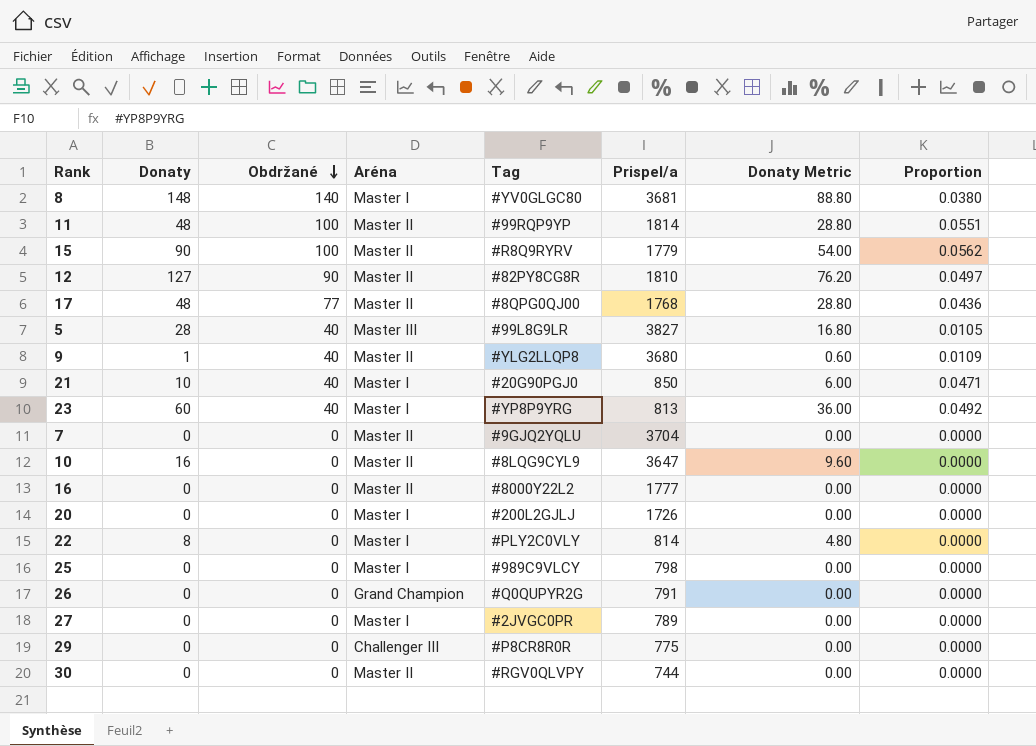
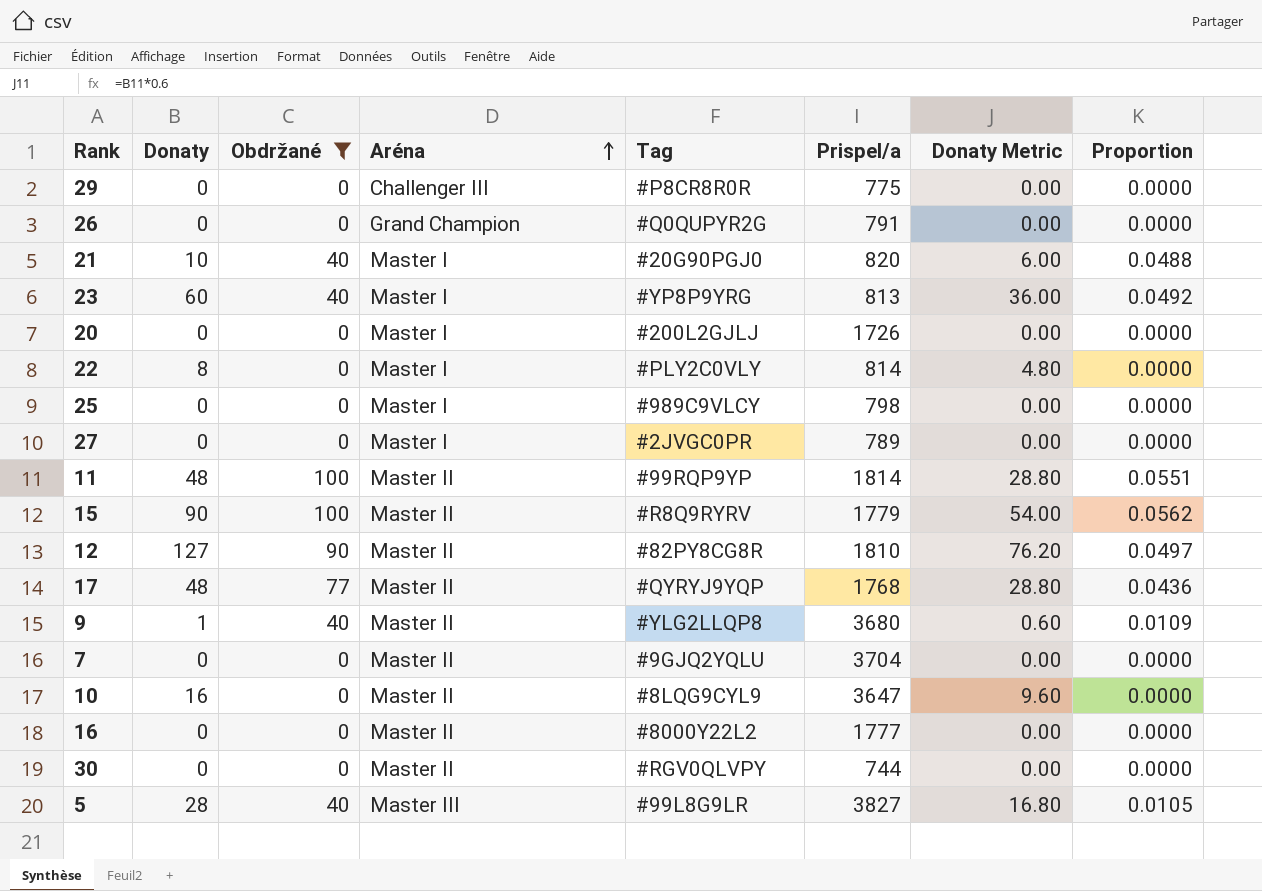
filter: none -> Obdržané != 140
row order: Obdržané descending -> Aréna ascending
21 | Prispel/a: 850 -> 820
21 | Proportion: 0.0471 -> 0.0488
17 | Tag: #8QPG0QJ00 -> #QYRYJ9YQP

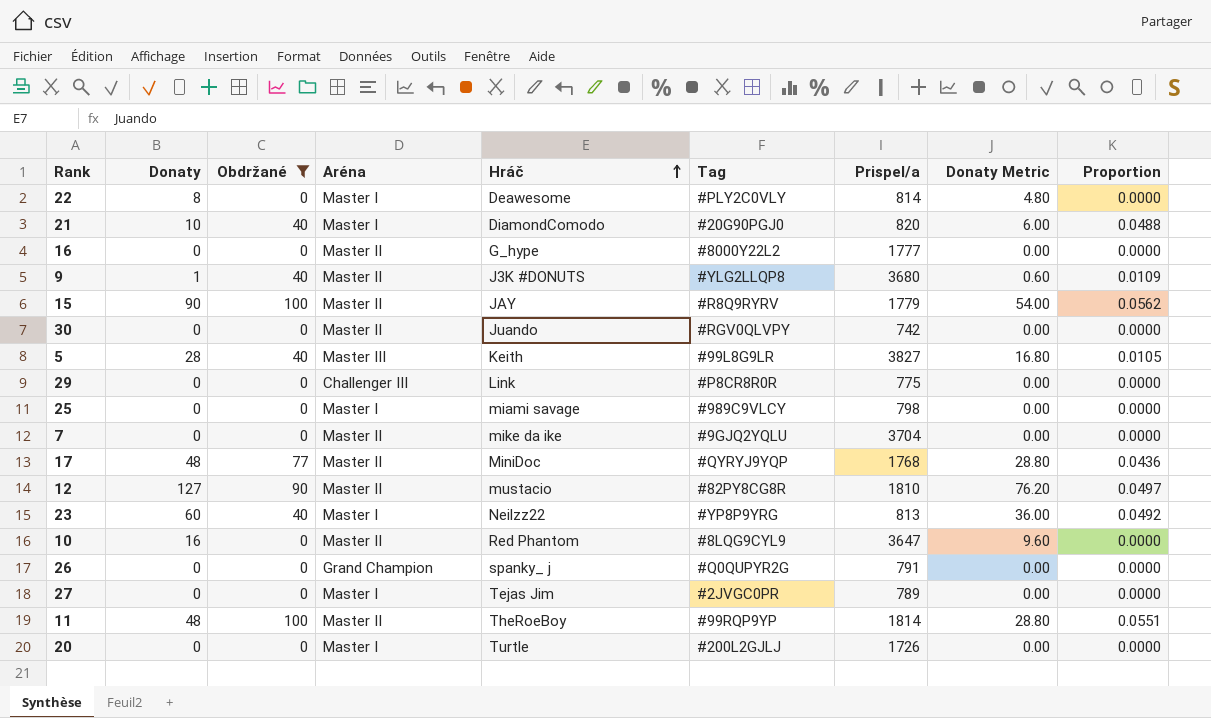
row order: Aréna ascending -> Hráč ascending
column Hráč | position: none -> 5
30 | Prispel/a: 744 -> 742

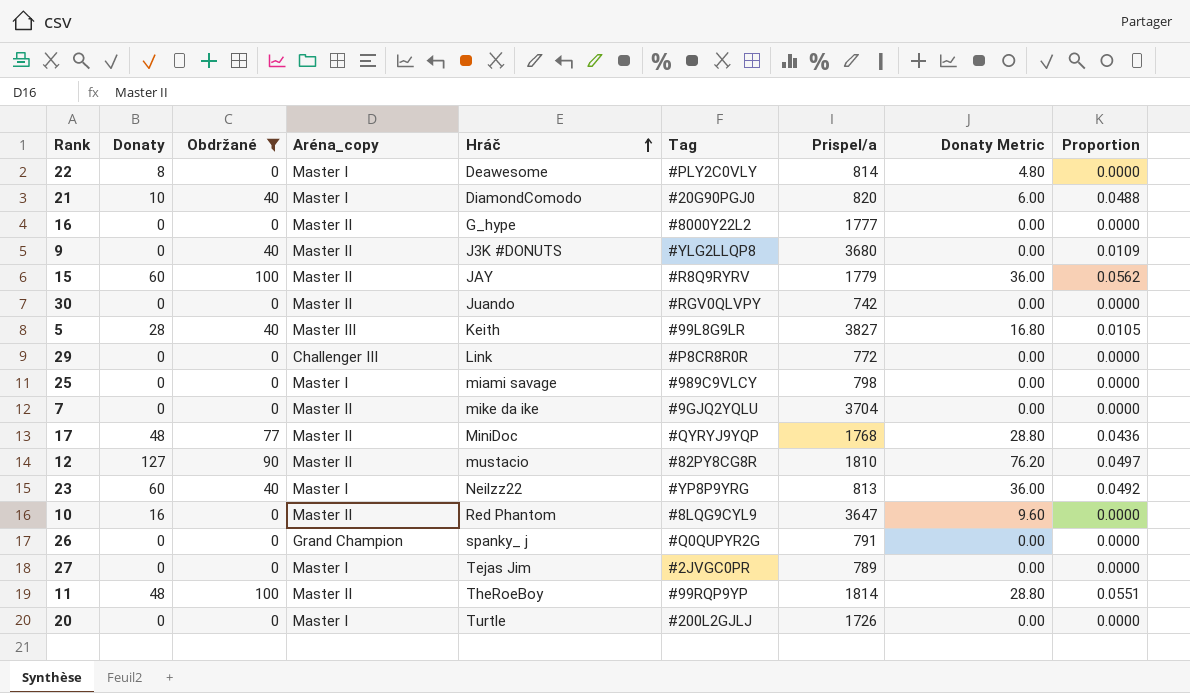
column name: Aréna -> Aréna_copy
9 | Donaty: 1 -> 0
9 | Donaty Metric: 0.60 -> 0.00
15 | Donaty: 90 -> 60
15 | Donaty Metric: 54.00 -> 36.00
29 | Prispel/a: 775 -> 772

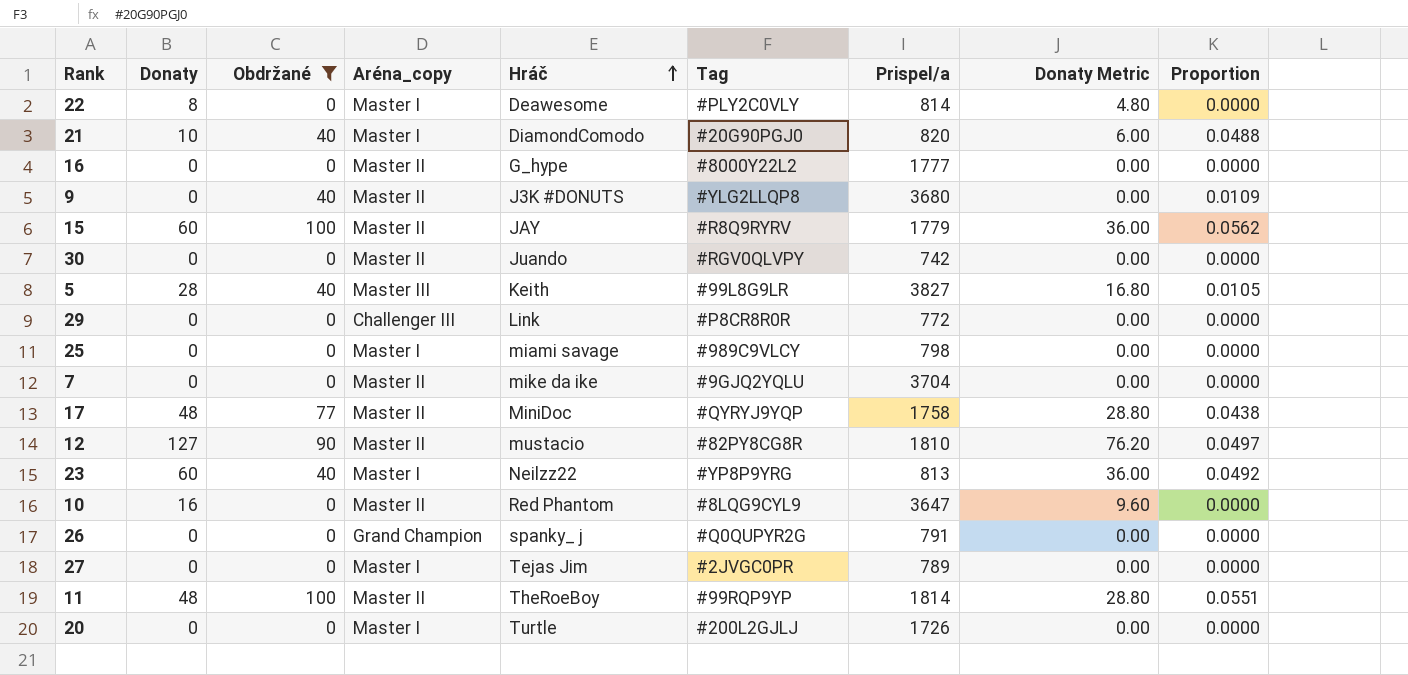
17 | Prispel/a: 1768 -> 1758
17 | Proportion: 0.0436 -> 0.0438

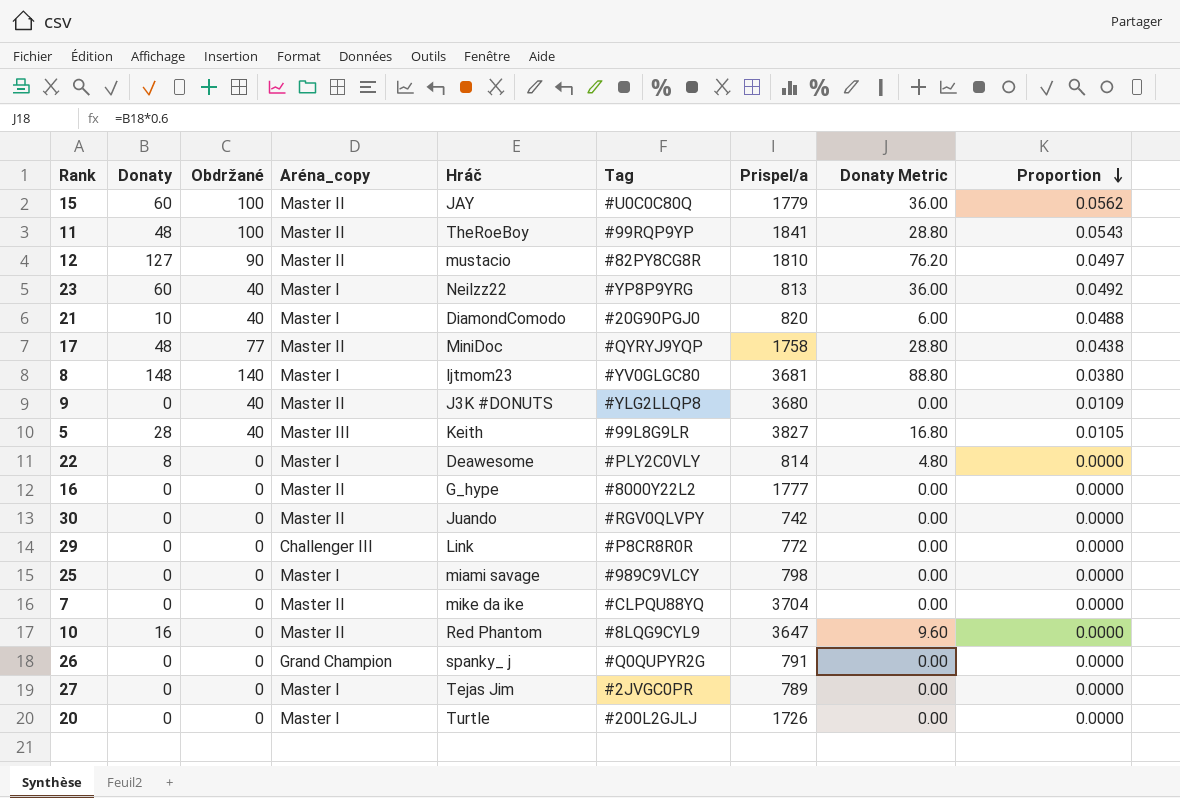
filter: Obdržané != 140 -> none
row order: Hráč ascending -> Proportion descending
15 | Tag: #R8Q9RYRV -> #U0C0C80Q
11 | Prispel/a: 1814 -> 1841
11 | Proportion: 0.0551 -> 0.0543
7 | Tag: #9GJQ2YQLU -> #CLPQU88YQ

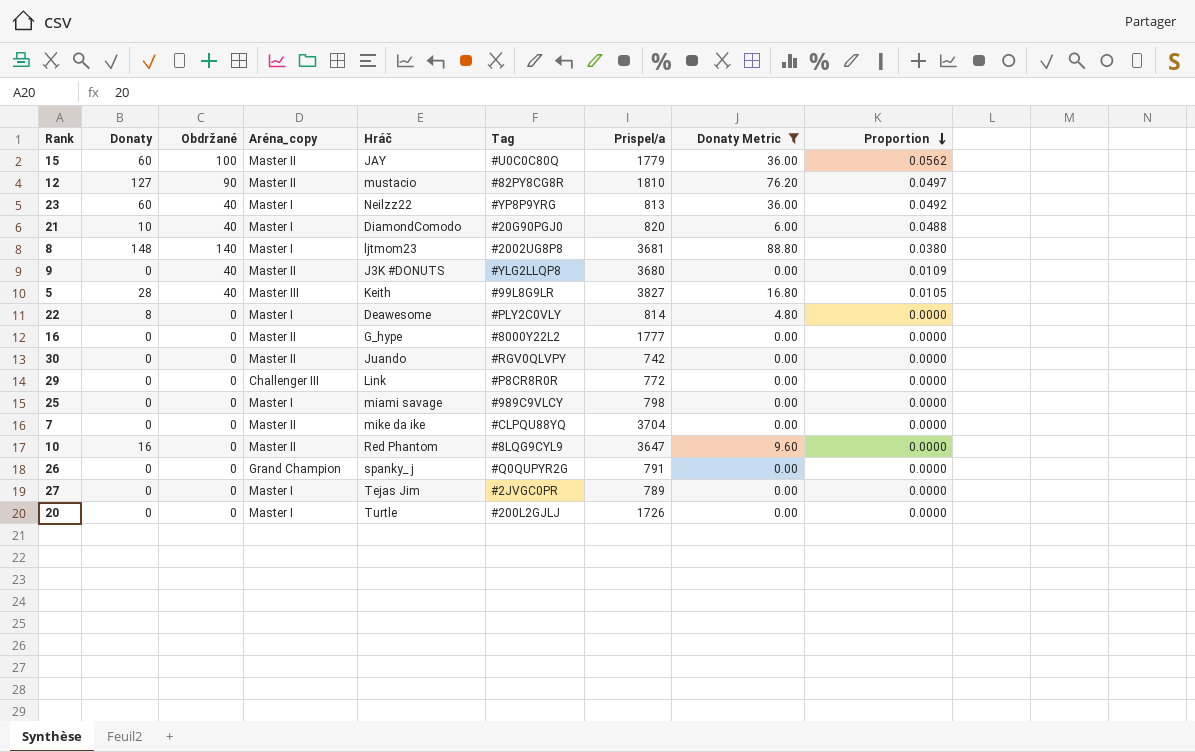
filter: none -> Donaty Metric != 28.80
8 | Tag: #YV0GLGC80 -> #2002UG8P8

